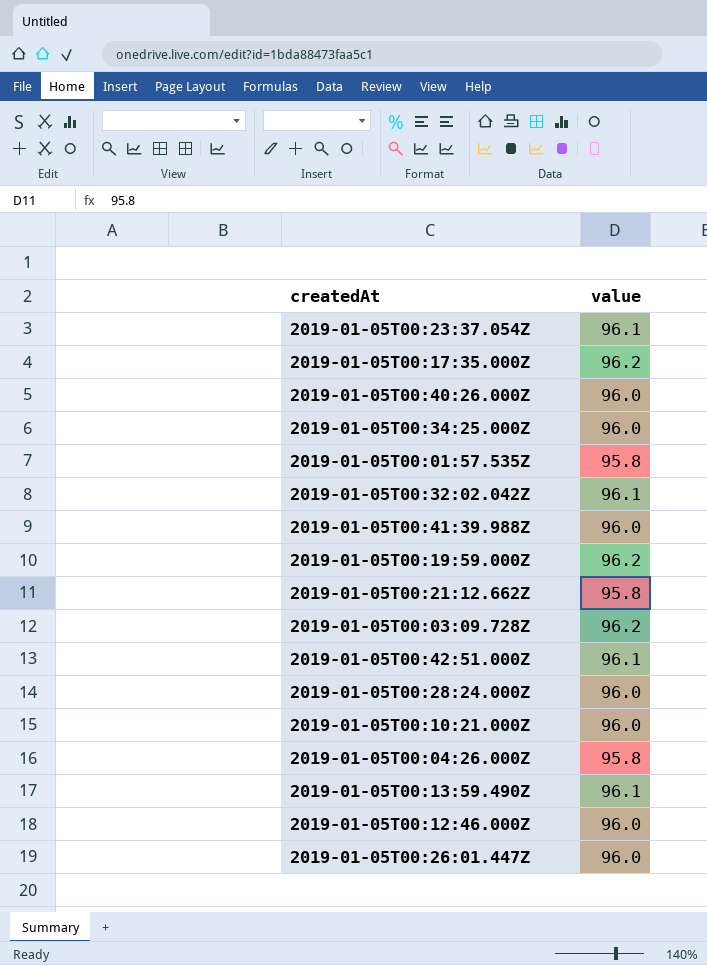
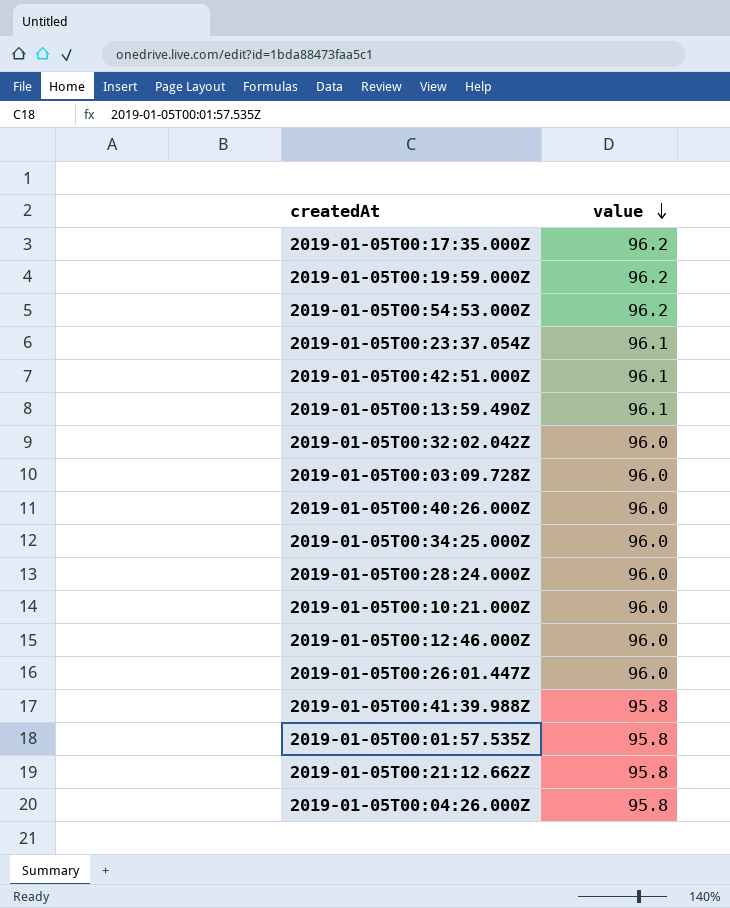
row order: none -> value descending
row 2019-01-05T00:54:53.000Z: none -> 96.2
2019-01-05T00:32:02.042Z | value: 96.1 -> 96.0
2019-01-05T00:03:09.728Z | value: 96.2 -> 96.0
2019-01-05T00:41:39.988Z | value: 96.0 -> 95.8

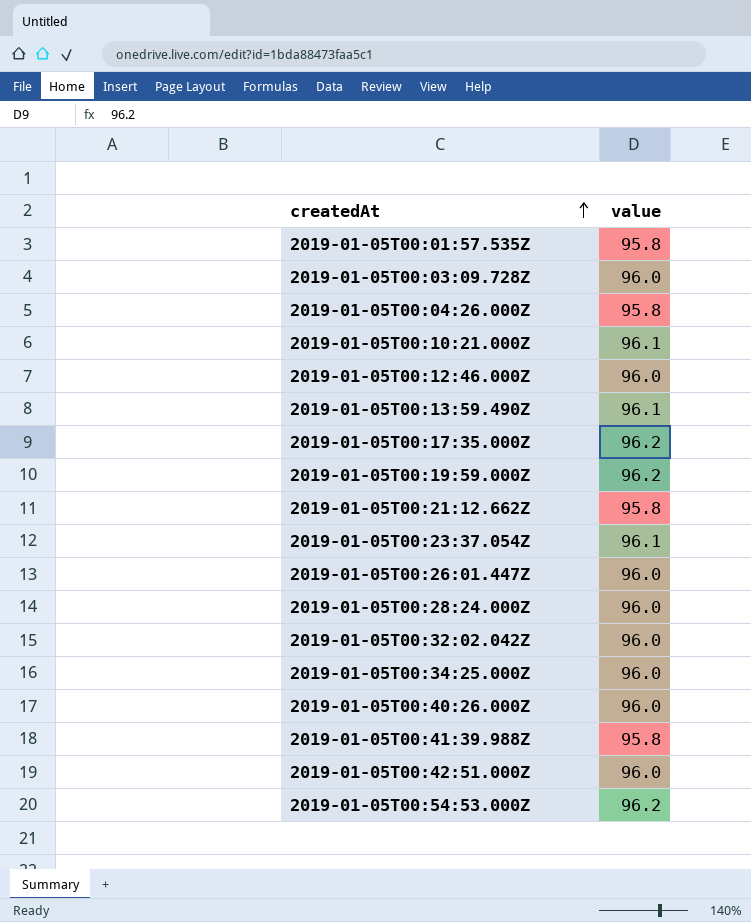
row order: value descending -> createdAt ascending
2019-01-05T00:10:21.000Z | value: 96.0 -> 96.1
2019-01-05T00:42:51.000Z | value: 96.1 -> 96.0

